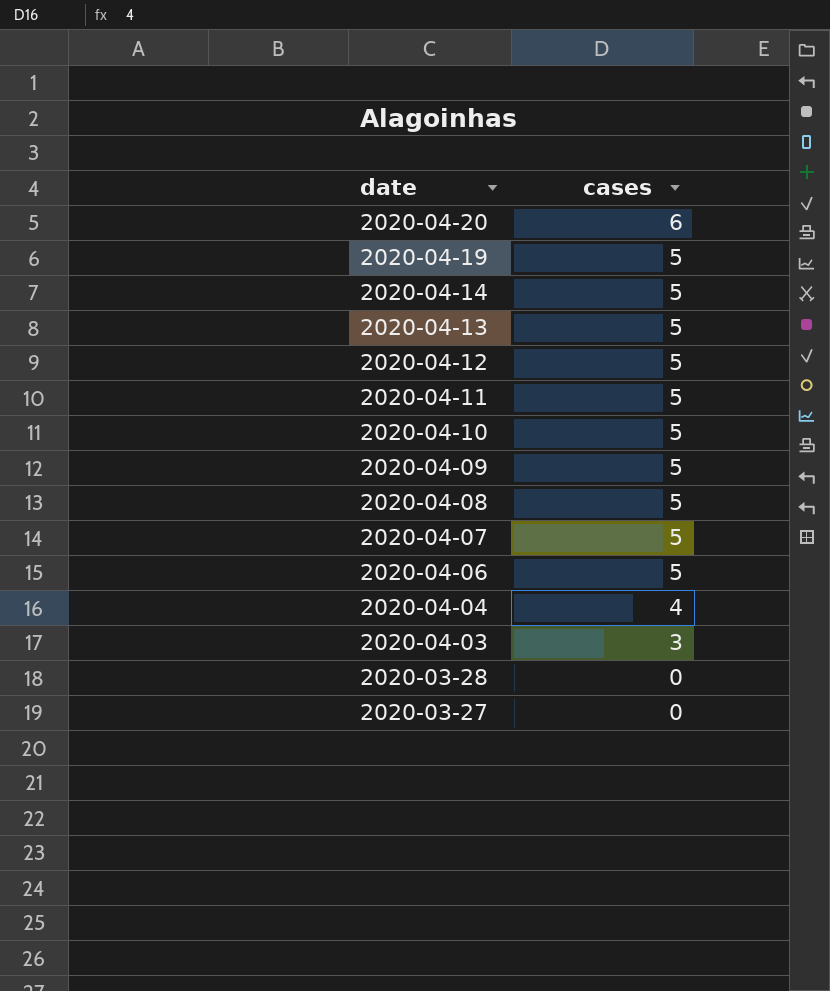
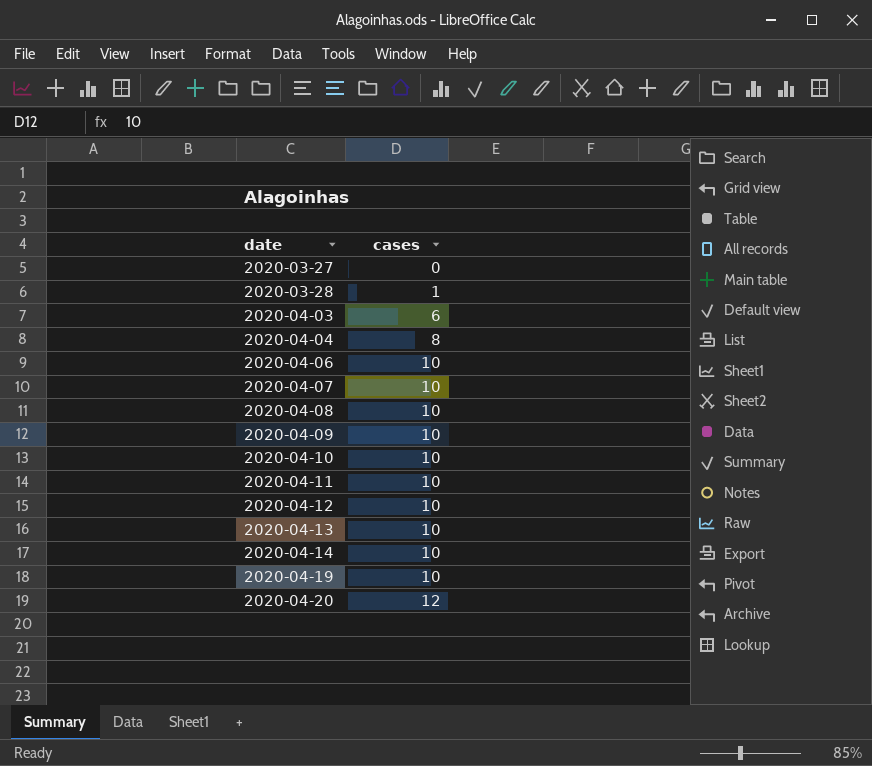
row order: date descending -> date ascending
2020-03-28 | cases: 0 -> 1
2020-04-03 | cases: 3 -> 6
2020-04-04 | cases: 4 -> 8
2020-04-06 | cases: 5 -> 10
2020-04-07 | cases: 5 -> 10
2020-04-08 | cases: 5 -> 10
2020-04-09 | cases: 5 -> 10
2020-04-10 | cases: 5 -> 10
2020-04-11 | cases: 5 -> 10
2020-04-12 | cases: 5 -> 10
2020-04-13 | cases: 5 -> 10
2020-04-14 | cases: 5 -> 10
2020-04-19 | cases: 5 -> 10
2020-04-20 | cases: 6 -> 12

